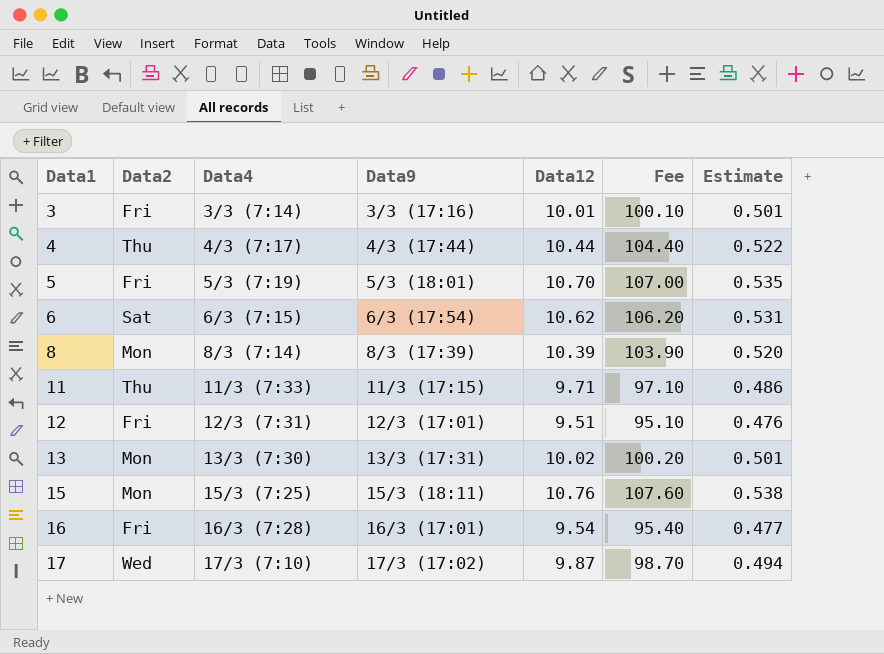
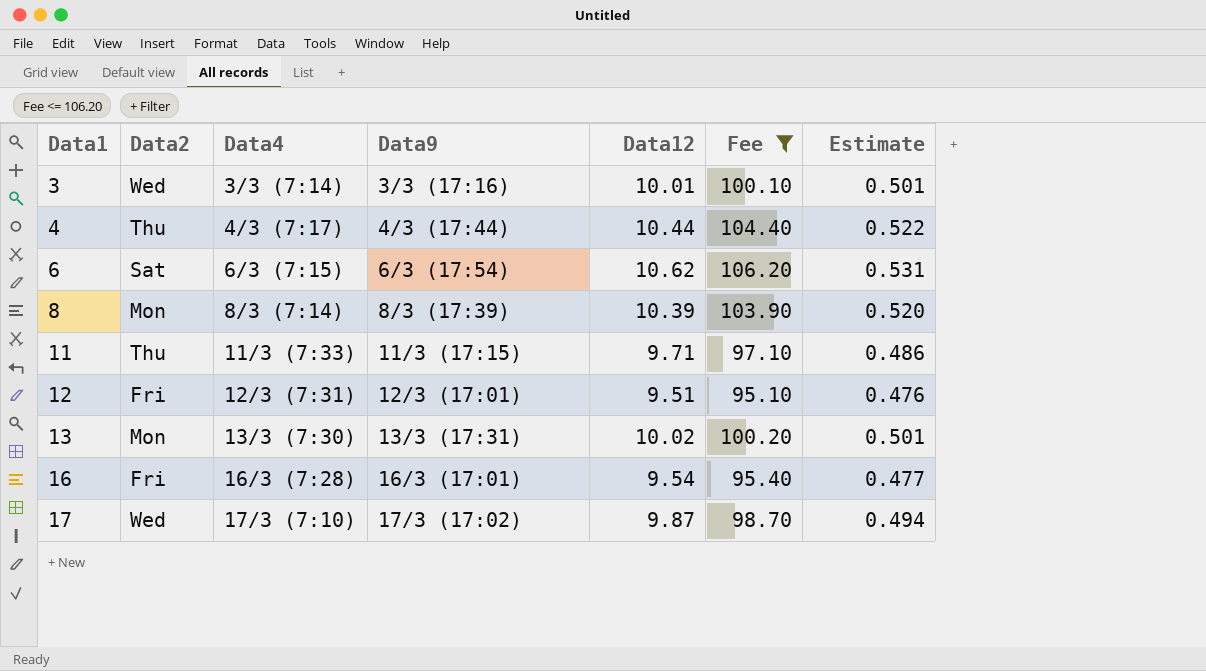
filter: none -> Fee <= 106.20
3 | Data2: Fri -> Wed

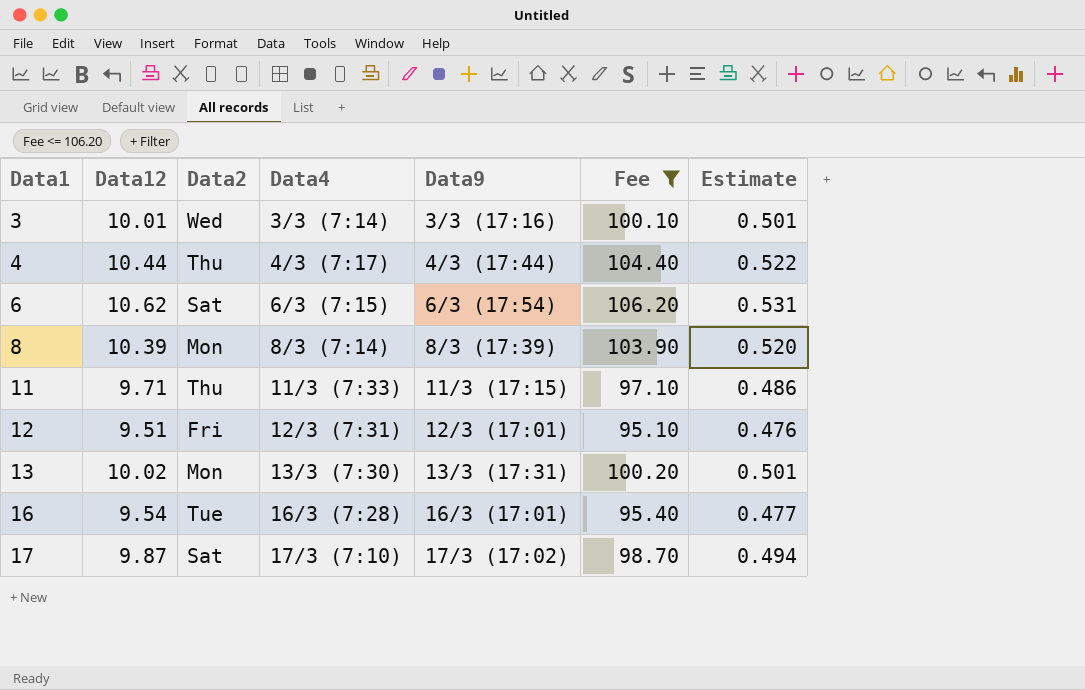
column Data12 | position: 5 -> 2
16 | Data2: Fri -> Tue
17 | Data2: Wed -> Sat

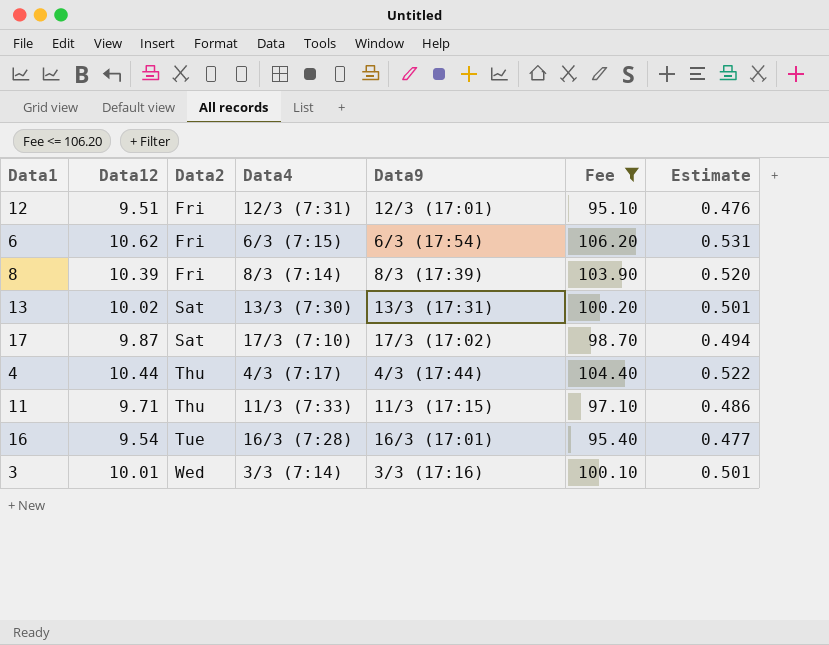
row order: Data1 ascending -> Data2 ascending
6 | Data2: Sat -> Fri
8 | Data2: Mon -> Fri
13 | Data2: Mon -> Sat

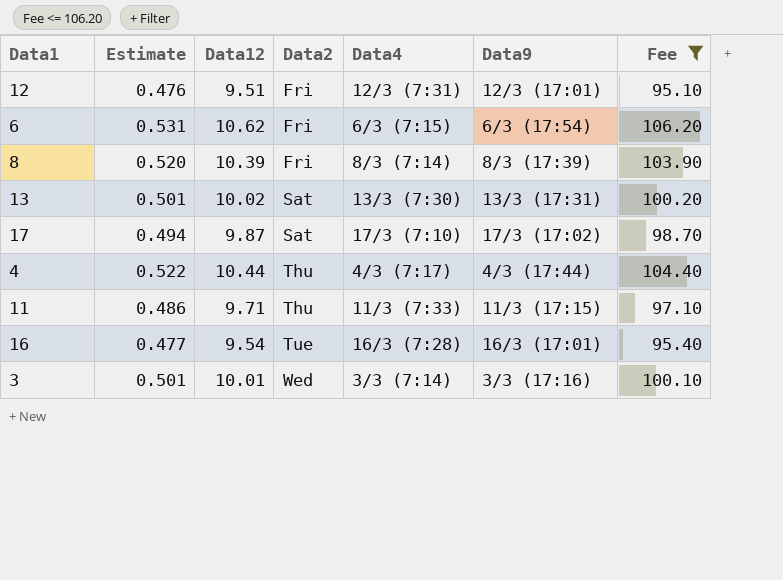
column Estimate | position: 7 -> 2

